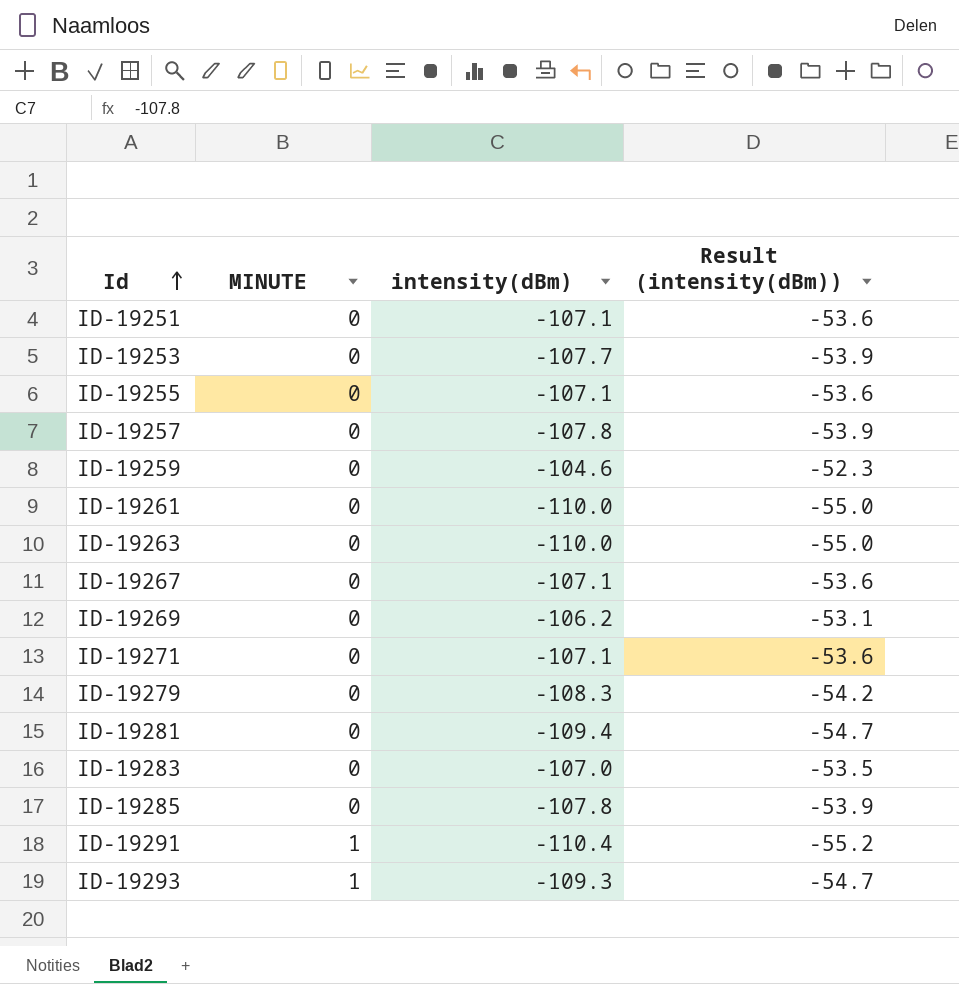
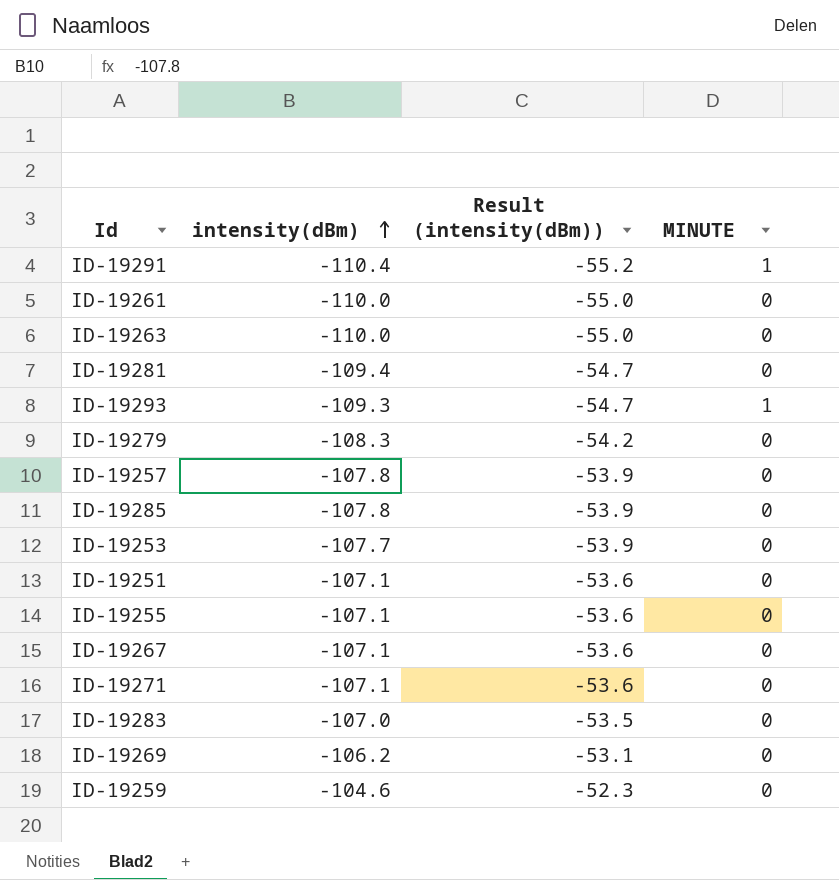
row order: Id ascending -> intensity(dBm) ascending
column MINUTE | position: 2 -> 4

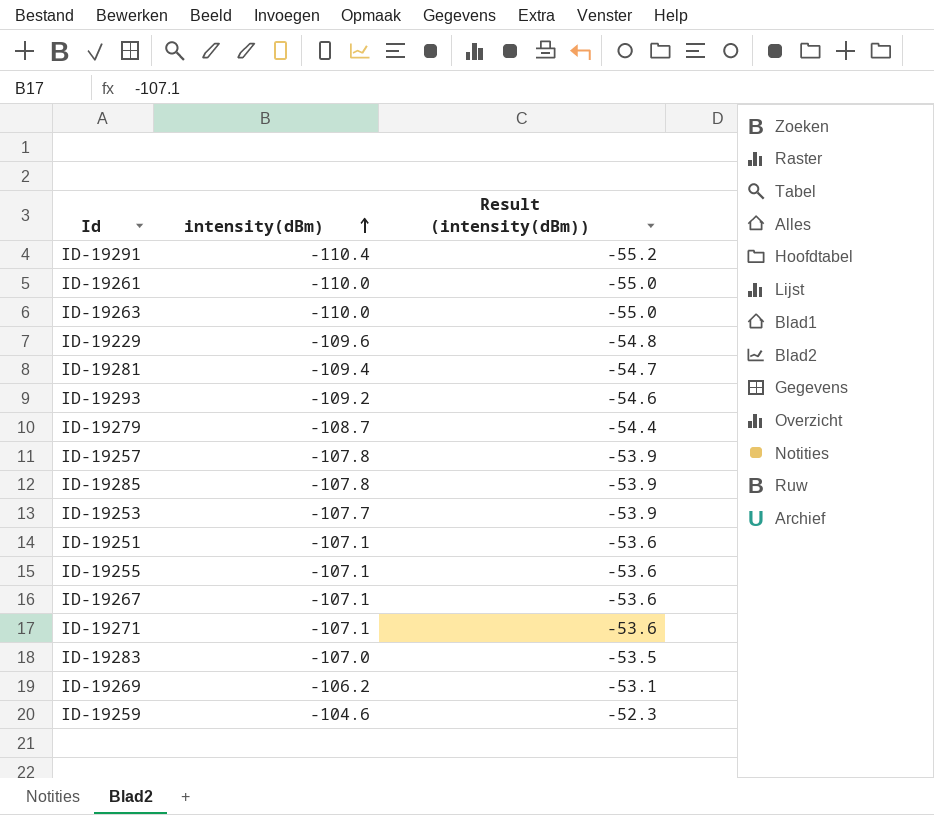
column MINUTE | position: 4 -> none
row ID-19229: none -> -109.6 | -54.8
ID-19293 | intensity(dBm): -109.3 -> -109.2
ID-19293 | Result (intensity(dBm)): -54.7 -> -54.6
ID-19279 | intensity(dBm): -108.3 -> -108.7
ID-19279 | Result (intensity(dBm)): -54.2 -> -54.4

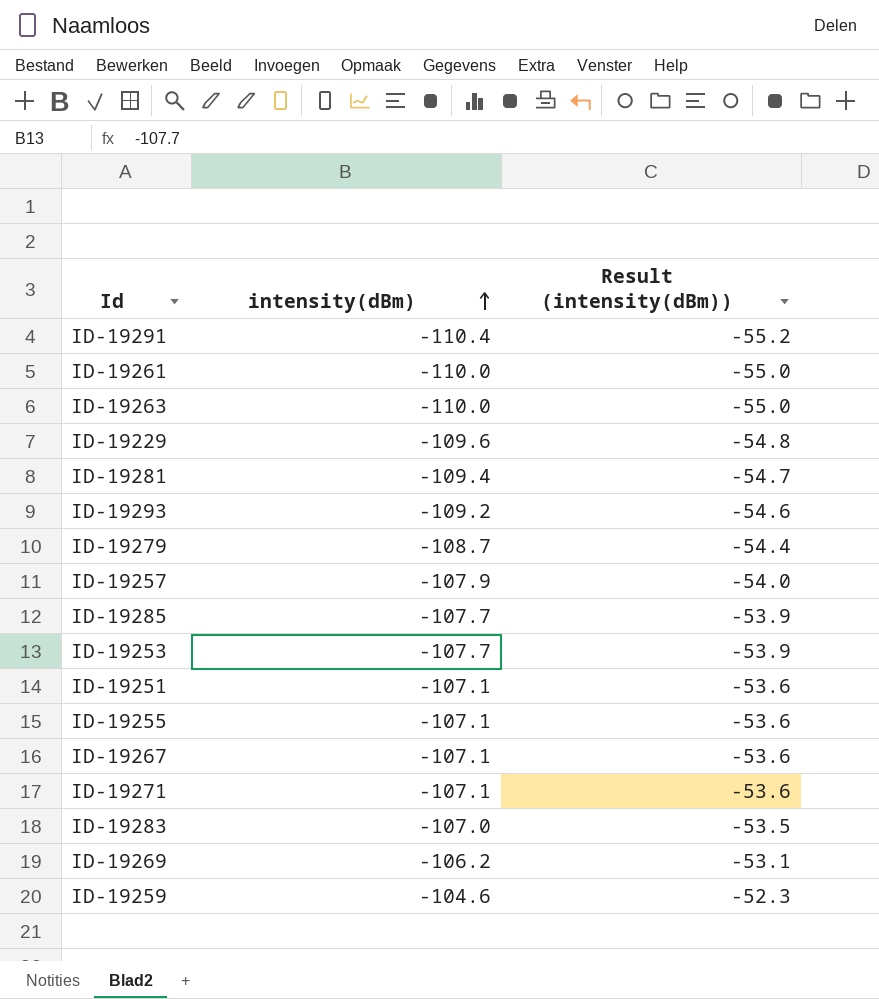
ID-19257 | intensity(dBm): -107.8 -> -107.9
ID-19257 | Result (intensity(dBm)): -53.9 -> -54.0
ID-19285 | intensity(dBm): -107.8 -> -107.7

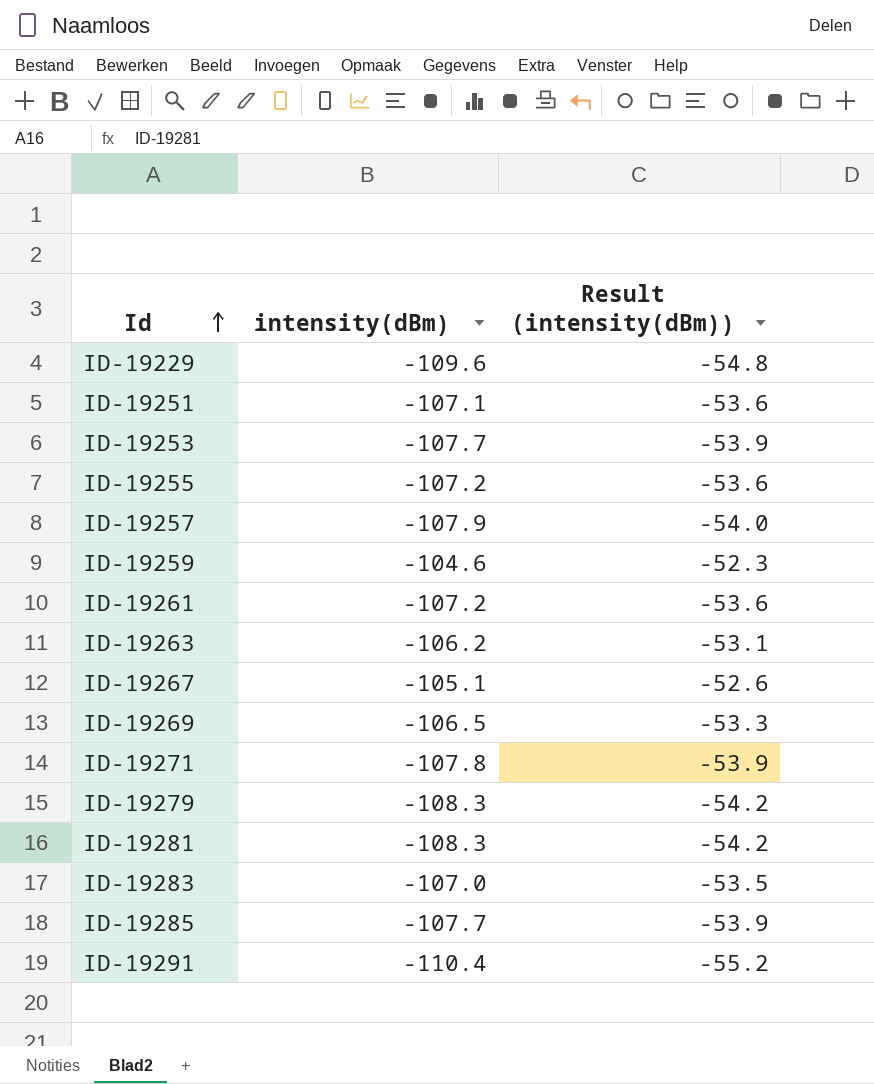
row order: intensity(dBm) ascending -> Id ascending
row ID-19293: -109.2 | -54.6 -> none
ID-19255 | intensity(dBm): -107.1 -> -107.2
ID-19261 | intensity(dBm): -110.0 -> -107.2
ID-19261 | Result (intensity(dBm)): -55.0 -> -53.6
ID-19263 | intensity(dBm): -110.0 -> -106.2
ID-19263 | Result (intensity(dBm)): -55.0 -> -53.1
ID-19267 | intensity(dBm): -107.1 -> -105.1
ID-19267 | Result (intensity(dBm)): -53.6 -> -52.6
ID-19269 | intensity(dBm): -106.2 -> -106.5
ID-19269 | Result (intensity(dBm)): -53.1 -> -53.3
ID-19271 | intensity(dBm): -107.1 -> -107.8
ID-19271 | Result (intensity(dBm)): -53.6 -> -53.9
ID-19279 | intensity(dBm): -108.7 -> -108.3
ID-19279 | Result (intensity(dBm)): -54.4 -> -54.2
ID-19281 | intensity(dBm): -109.4 -> -108.3
ID-19281 | Result (intensity(dBm)): -54.7 -> -54.2

